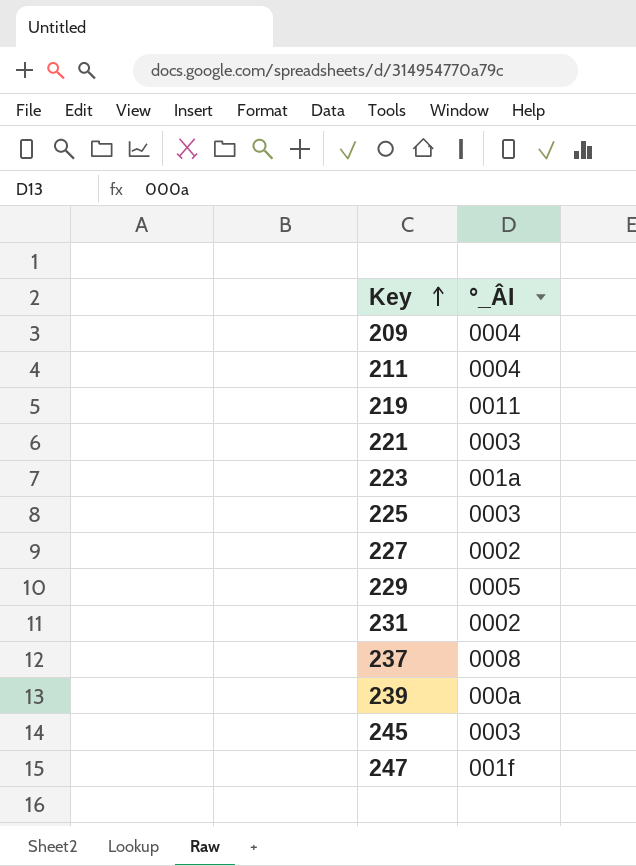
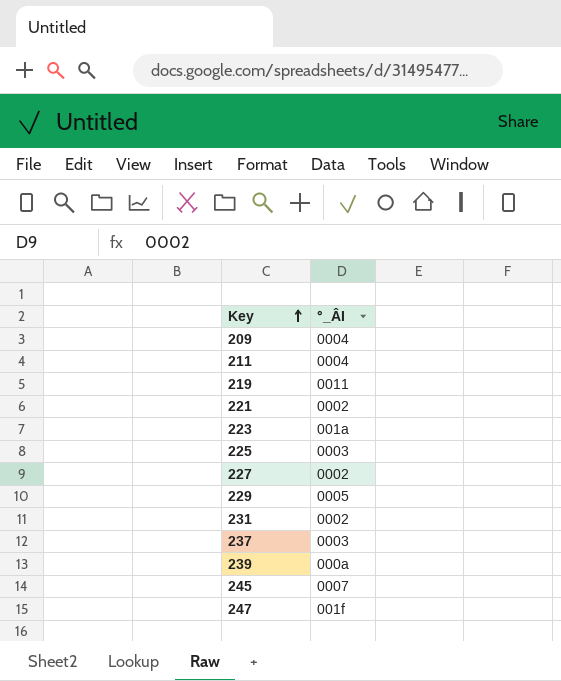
221 | °_ÂI: 0003 -> 0002
237 | °_ÂI: 0008 -> 0003
245 | °_ÂI: 0003 -> 0007

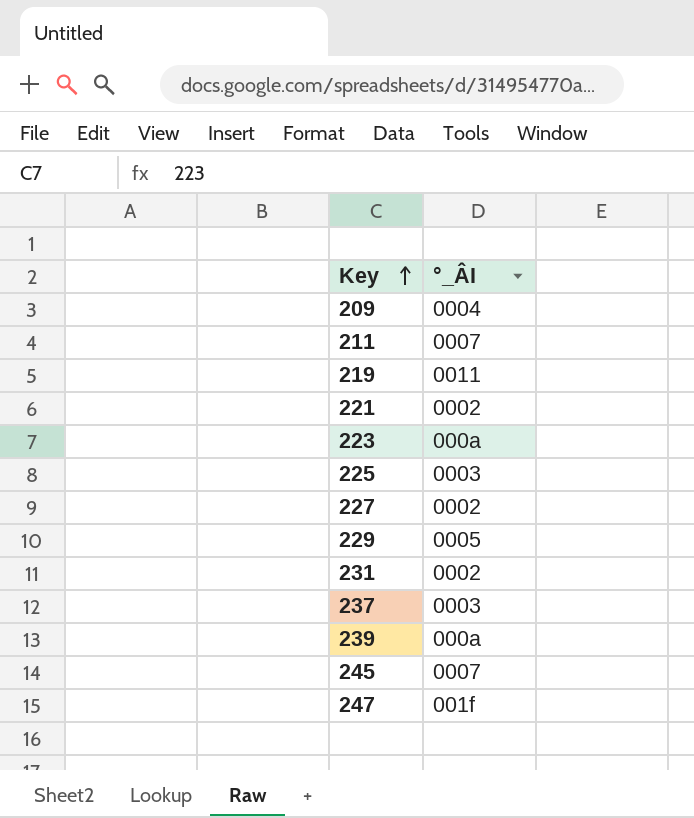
211 | °_ÂI: 0004 -> 0007
223 | °_ÂI: 001a -> 000a

